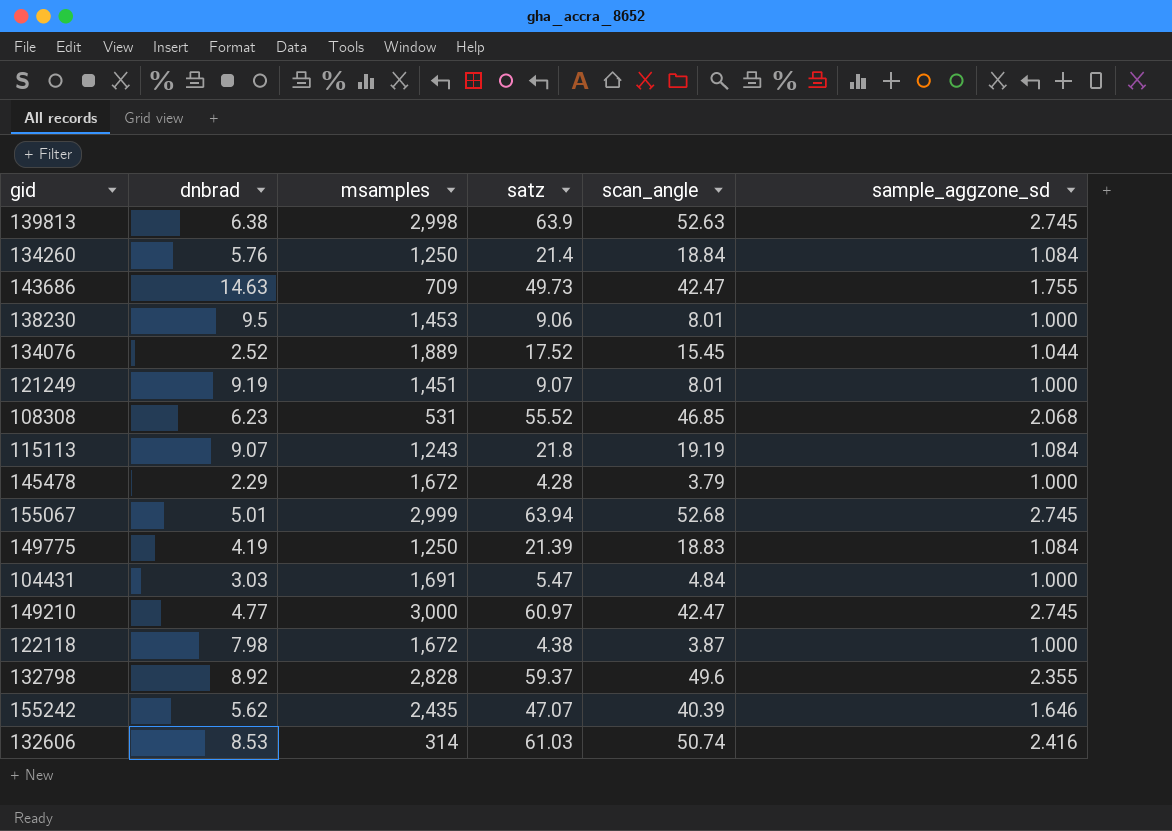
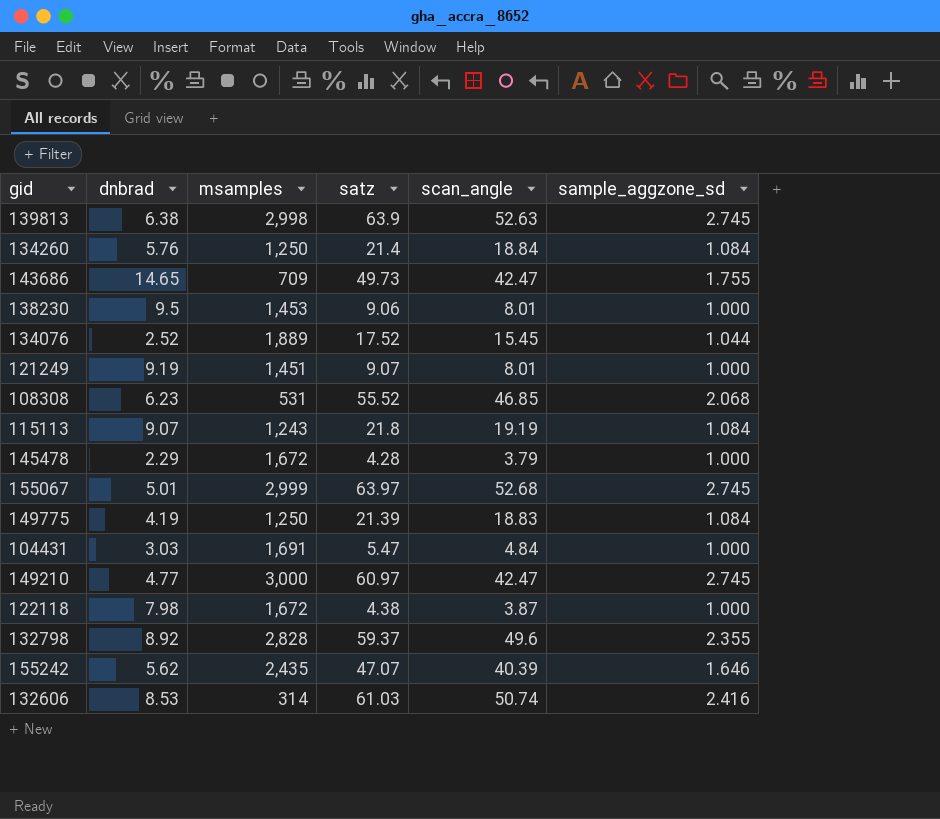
143686 | dnbrad: 14.63 -> 14.65
155067 | satz: 63.94 -> 63.97

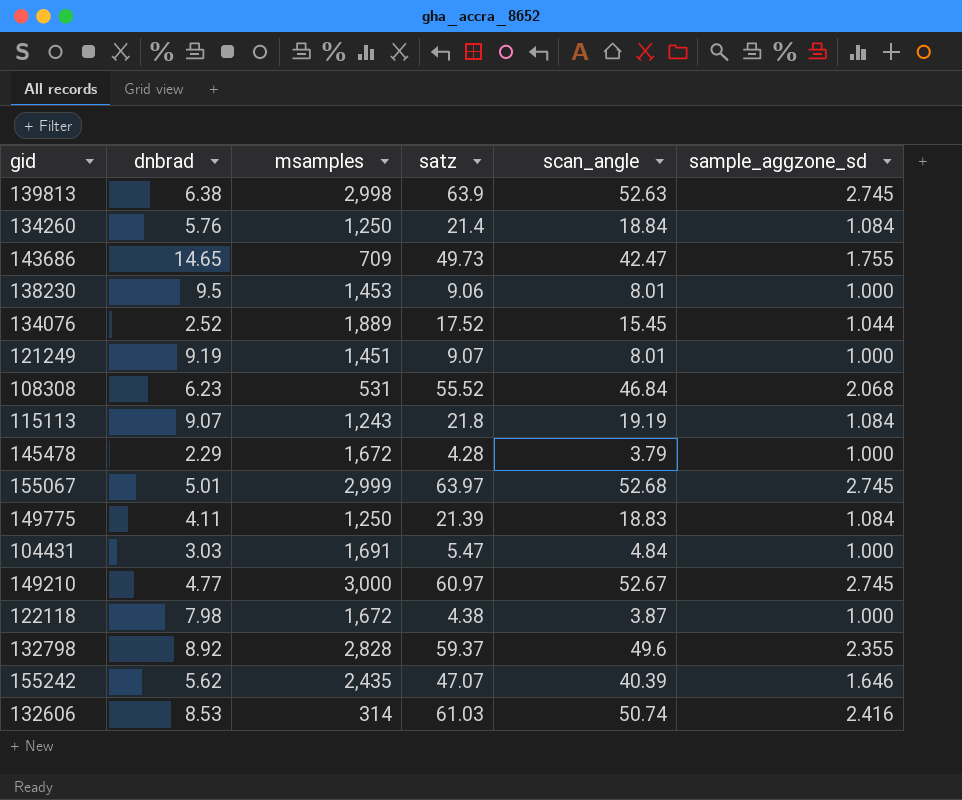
108308 | scan_angle: 46.85 -> 46.84
149775 | dnbrad: 4.19 -> 4.11
149210 | scan_angle: 42.47 -> 52.67

